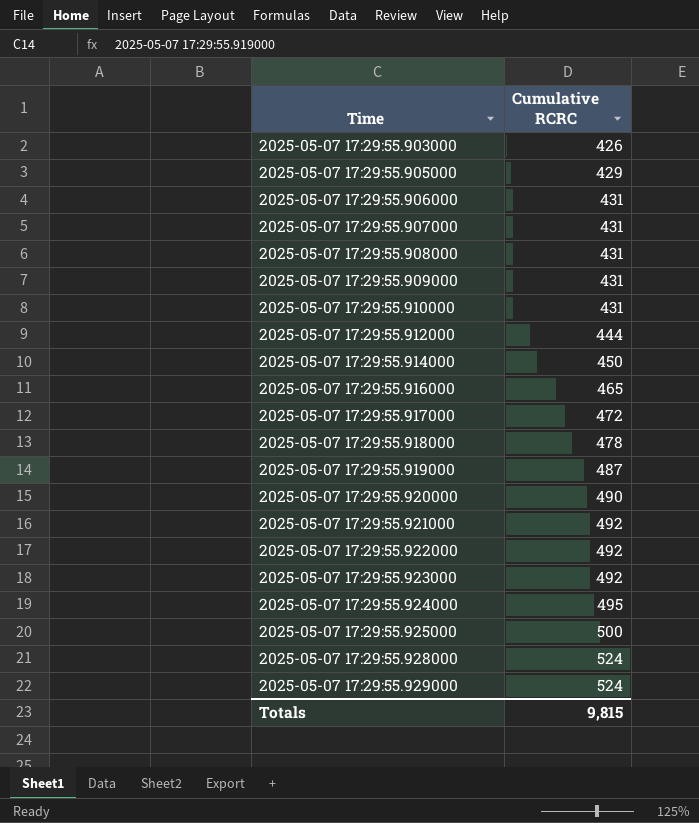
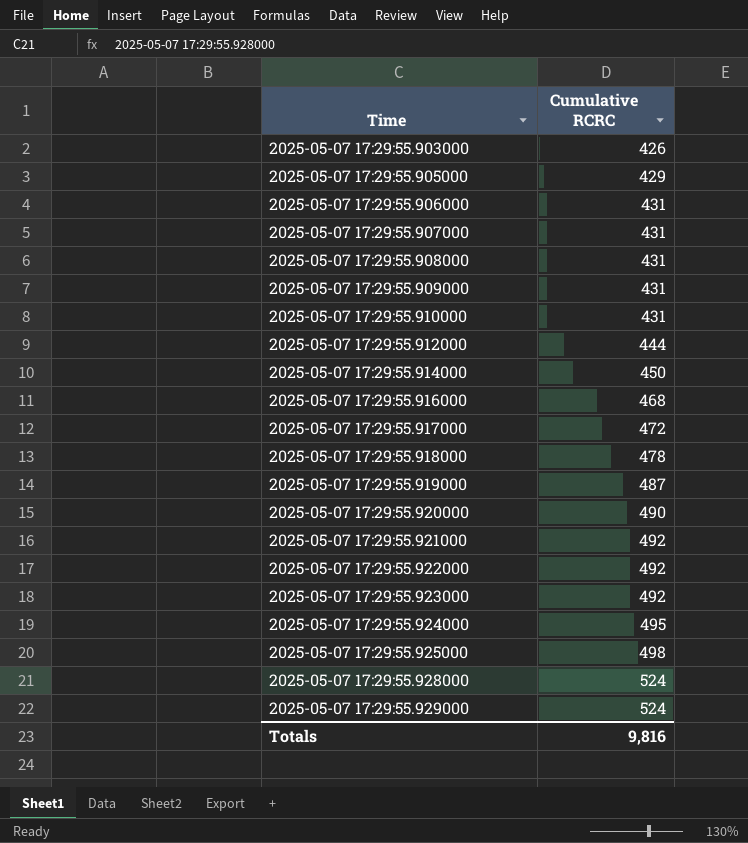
2025-05-07 17:29:55.916000 | Cumulative RCRC: 465 -> 468
2025-05-07 17:29:55.925000 | Cumulative RCRC: 500 -> 498
Totals | Cumulative RCRC: 9,815 -> 9,816

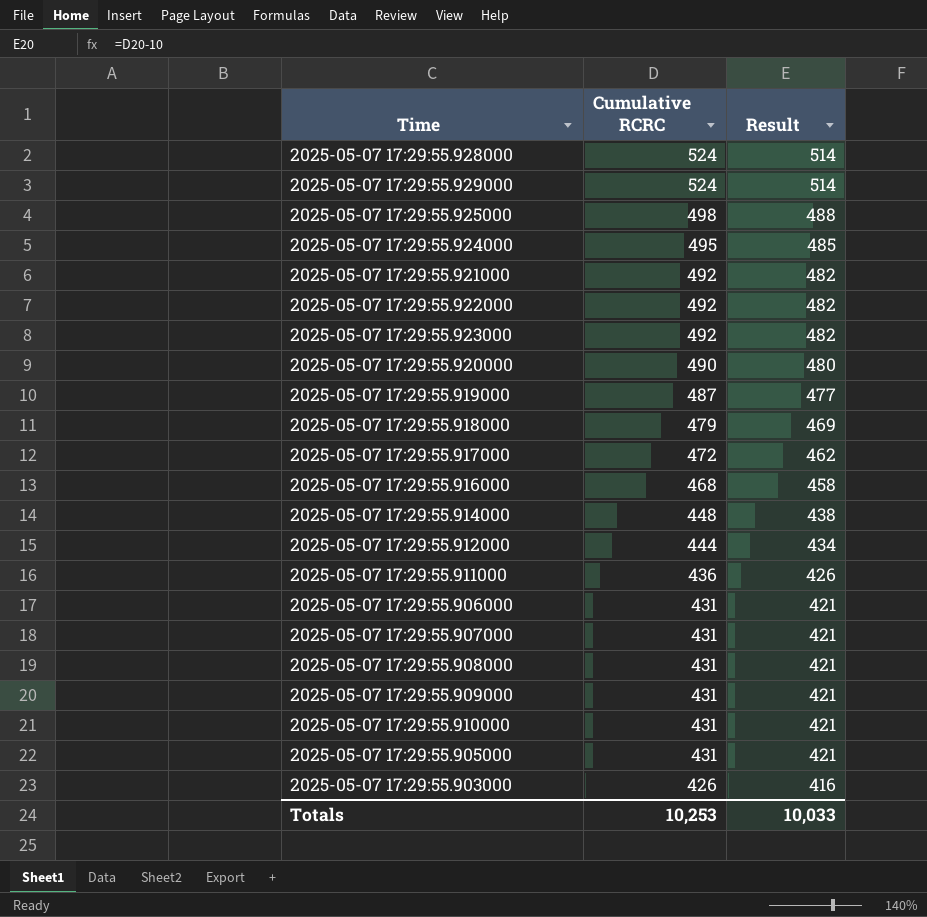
row order: Time ascending -> Cumulative RCRC descending
column Result | formula: none -> [Cumulative RCRC] - 10
2025-05-07 17:29:55.918000 | Cumulative RCRC: 478 -> 479
2025-05-07 17:29:55.914000 | Cumulative RCRC: 450 -> 448
row 2025-05-07 17:29:55.911000: none -> 436 | 426
2025-05-07 17:29:55.905000 | Cumulative RCRC: 429 -> 431
Totals | Cumulative RCRC: 9,816 -> 10,253

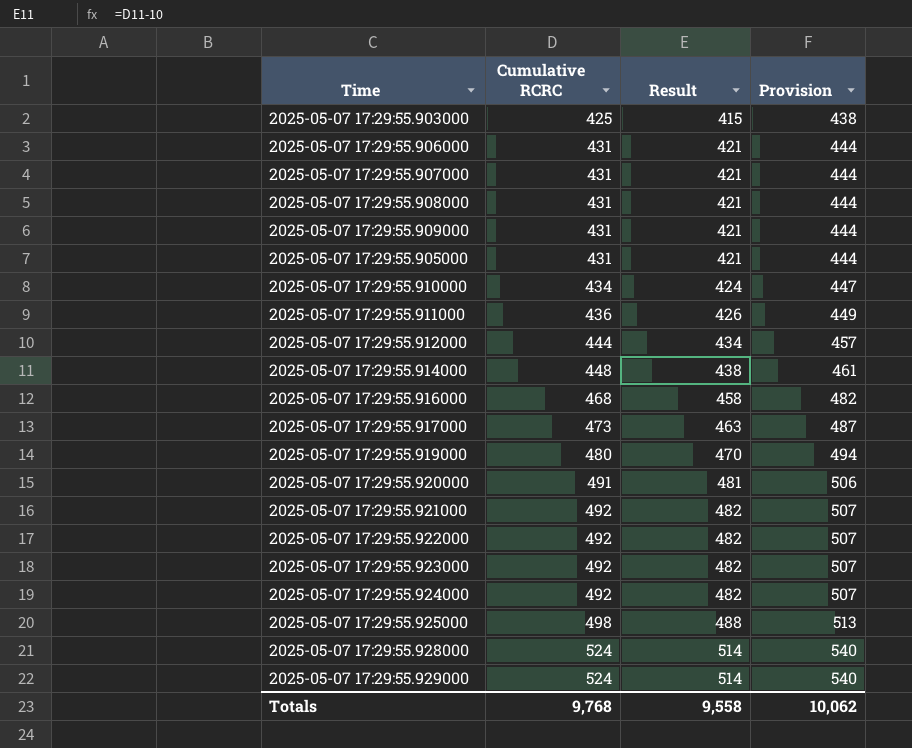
row order: Cumulative RCRC descending -> Cumulative RCRC ascending
column Provision | formula: none -> [Cumulative RCRC] * 1.03
row 2025-05-07 17:29:55.918000: 479 | 469 -> none
2025-05-07 17:29:55.903000 | Cumulative RCRC: 426 -> 425
2025-05-07 17:29:55.903000 | Result: 416 -> 415
2025-05-07 17:29:55.910000 | Cumulative RCRC: 431 -> 434
2025-05-07 17:29:55.910000 | Result: 421 -> 424
2025-05-07 17:29:55.917000 | Cumulative RCRC: 472 -> 473
2025-05-07 17:29:55.917000 | Result: 462 -> 463
2025-05-07 17:29:55.919000 | Cumulative RCRC: 487 -> 480
2025-05-07 17:29:55.919000 | Result: 477 -> 470
2025-05-07 17:29:55.920000 | Cumulative RCRC: 490 -> 491
2025-05-07 17:29:55.920000 | Result: 480 -> 481
2025-05-07 17:29:55.924000 | Cumulative RCRC: 495 -> 492
2025-05-07 17:29:55.924000 | Result: 485 -> 482
Totals | Cumulative RCRC: 10,253 -> 9,768
Totals | Result: 10,033 -> 9,558

